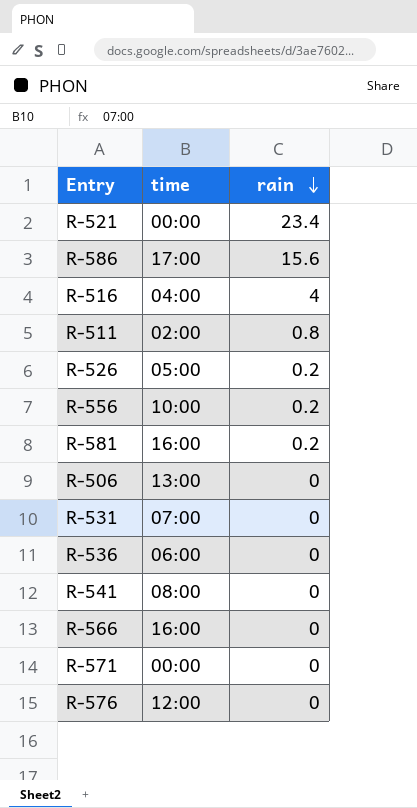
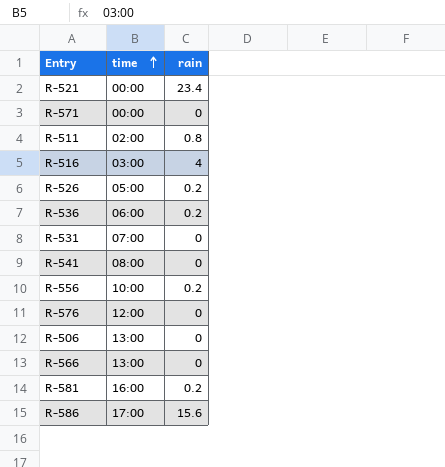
row order: rain descending -> time ascending
R-516 | time: 04:00 -> 03:00
R-536 | rain: 0 -> 0.2
R-566 | time: 16:00 -> 13:00

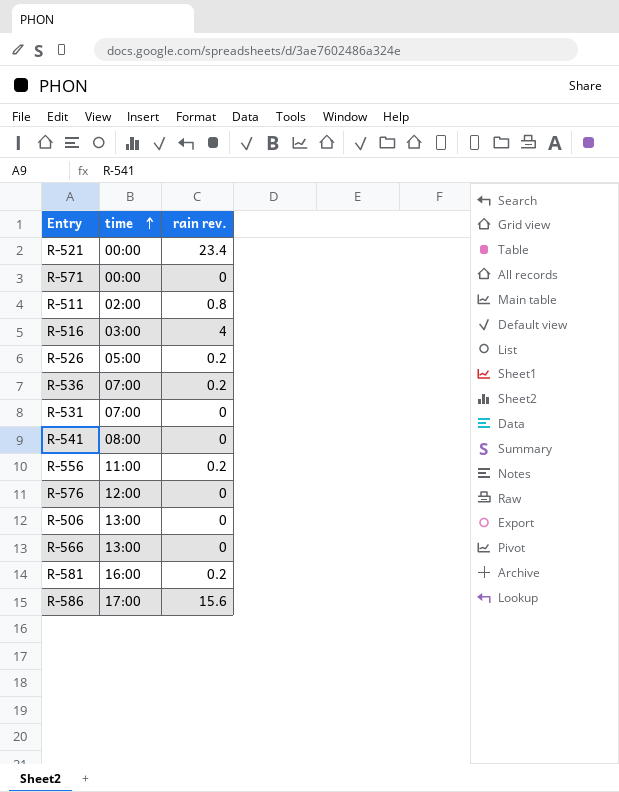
column name: rain -> rain rev.
R-536 | time: 06:00 -> 07:00
R-556 | time: 10:00 -> 11:00

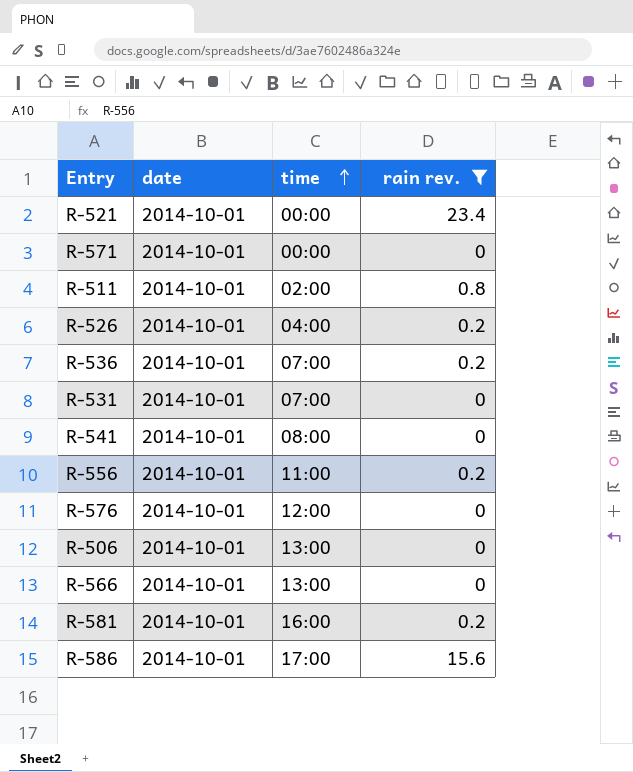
filter: none -> rain rev. != 4
column date | position: none -> 2
R-526 | time: 05:00 -> 04:00

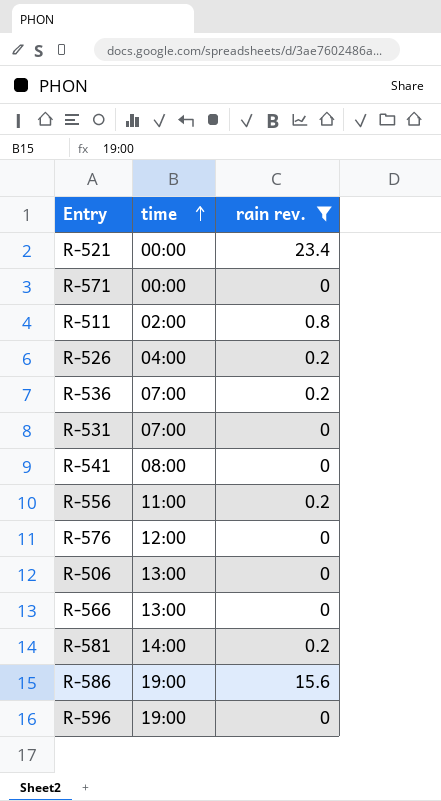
column date | position: 2 -> none
R-581 | time: 16:00 -> 14:00
R-586 | time: 17:00 -> 19:00
row R-596: none -> 19:00 | 0

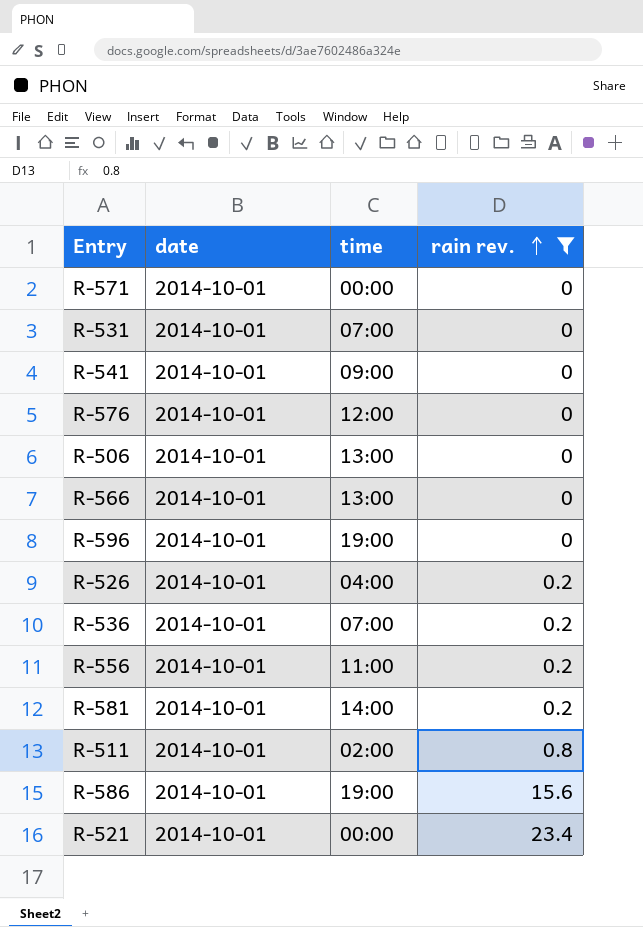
row order: time ascending -> rain rev. ascending
column date | position: none -> 2
R-541 | time: 08:00 -> 09:00

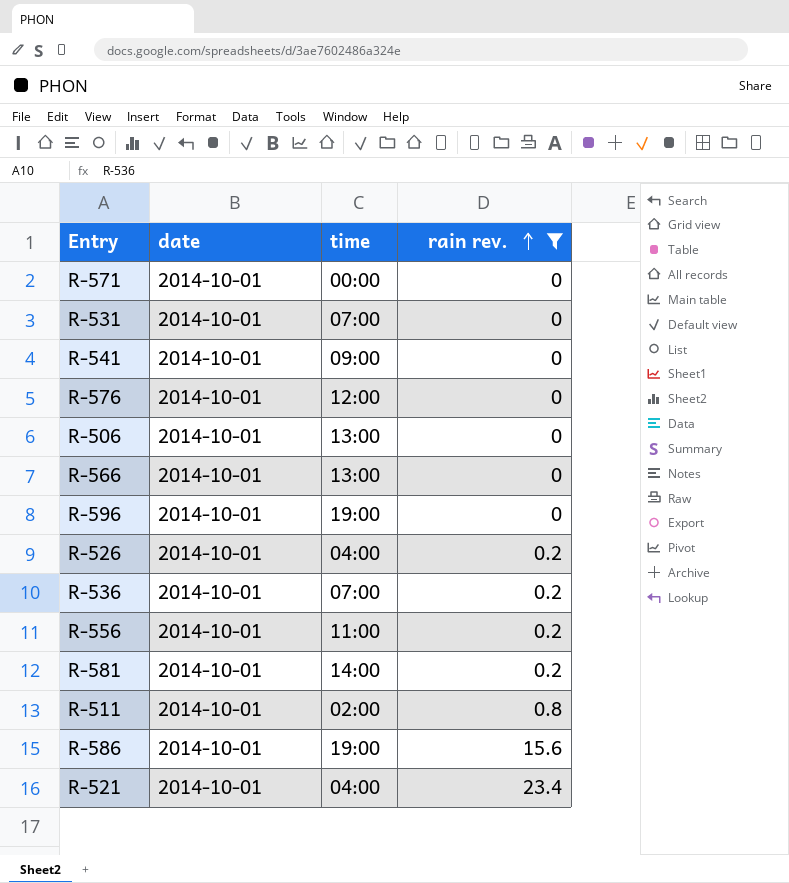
R-521 | time: 00:00 -> 04:00

